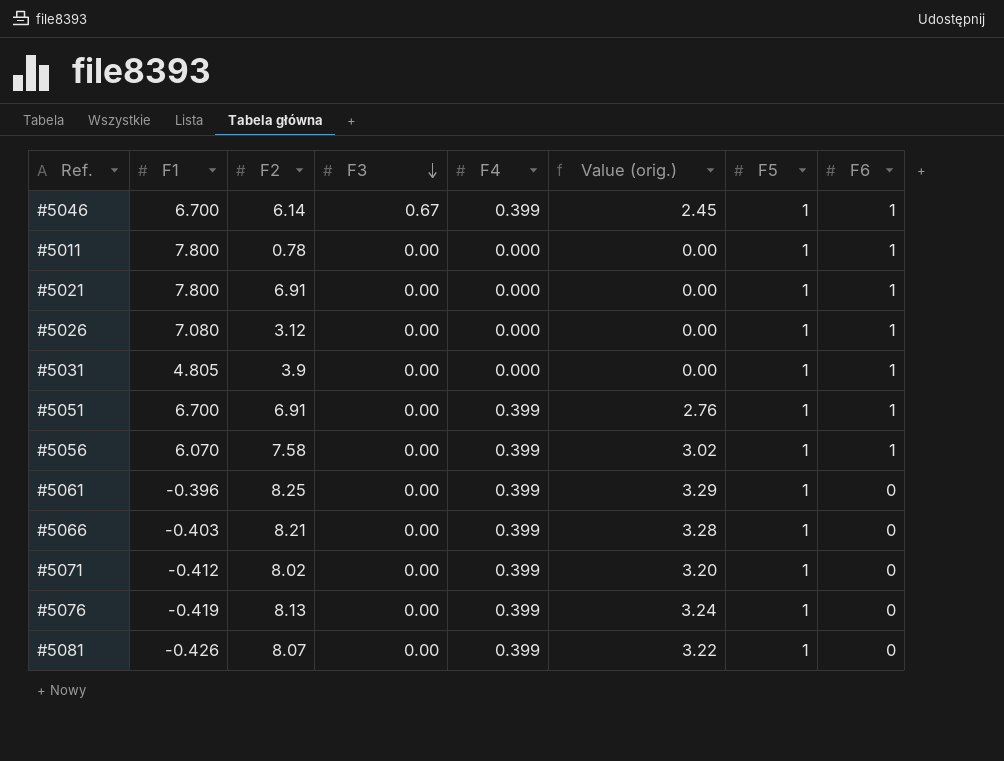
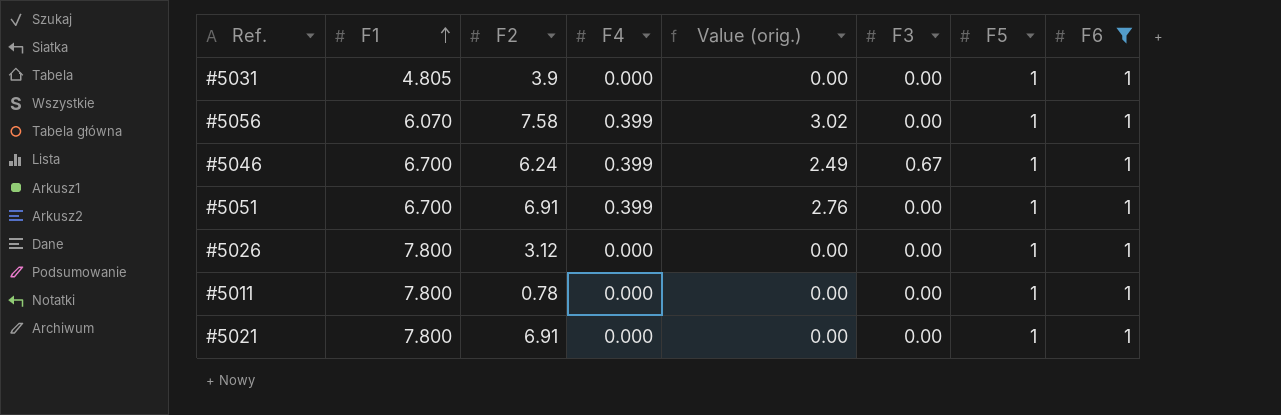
filter: none -> F6 = 1
row order: F3 descending -> F1 ascending
column F3 | position: 4 -> 6
#5046 | F2: 6.14 -> 6.24
#5046 | Value (orig.): 2.45 -> 2.49
#5026 | F1: 7.080 -> 7.800

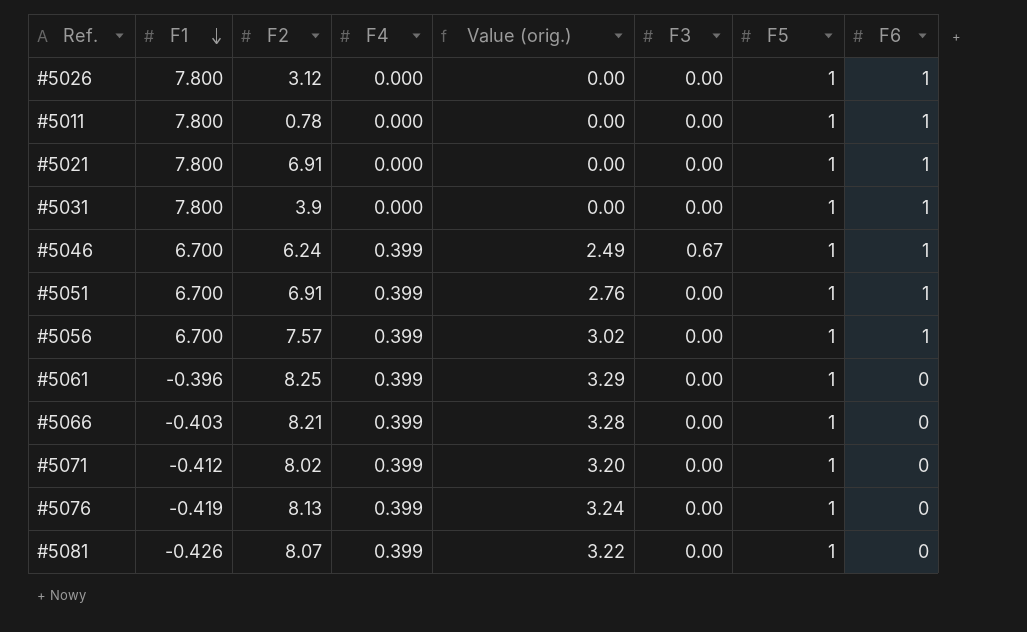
filter: F6 = 1 -> none
row order: F1 ascending -> F1 descending
#5031 | F1: 4.805 -> 7.800
#5056 | F1: 6.070 -> 6.700
#5056 | F2: 7.58 -> 7.57

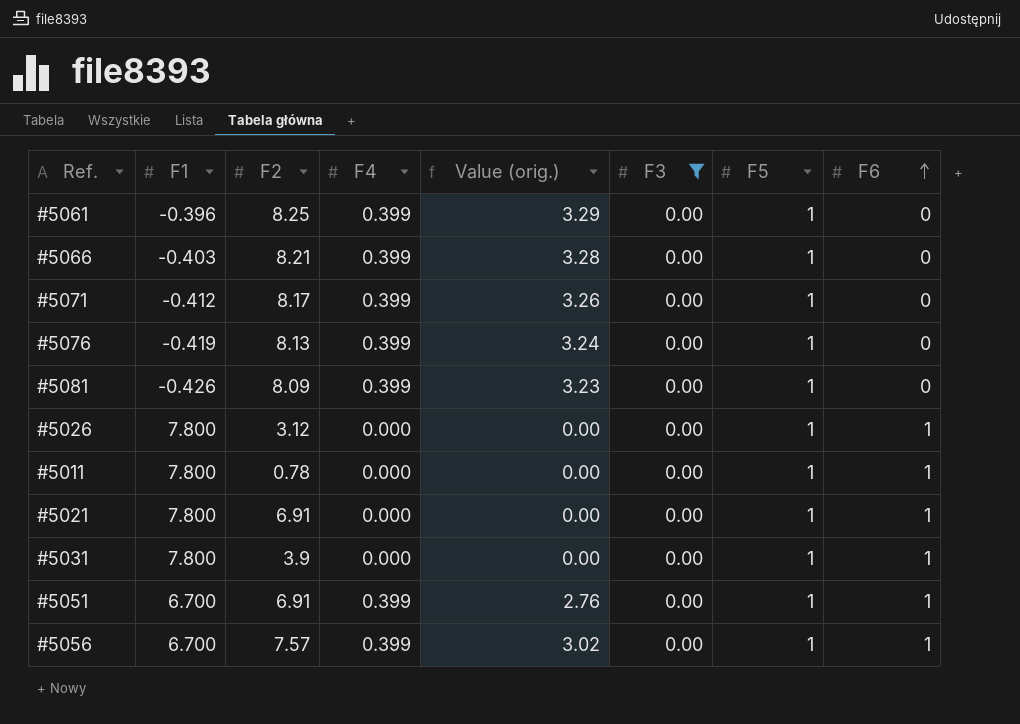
filter: none -> F3 = 0.00
row order: F1 descending -> F6 ascending
#5071 | F2: 8.02 -> 8.17
#5071 | Value (orig.): 3.20 -> 3.26
#5081 | F2: 8.07 -> 8.09
#5081 | Value (orig.): 3.22 -> 3.23

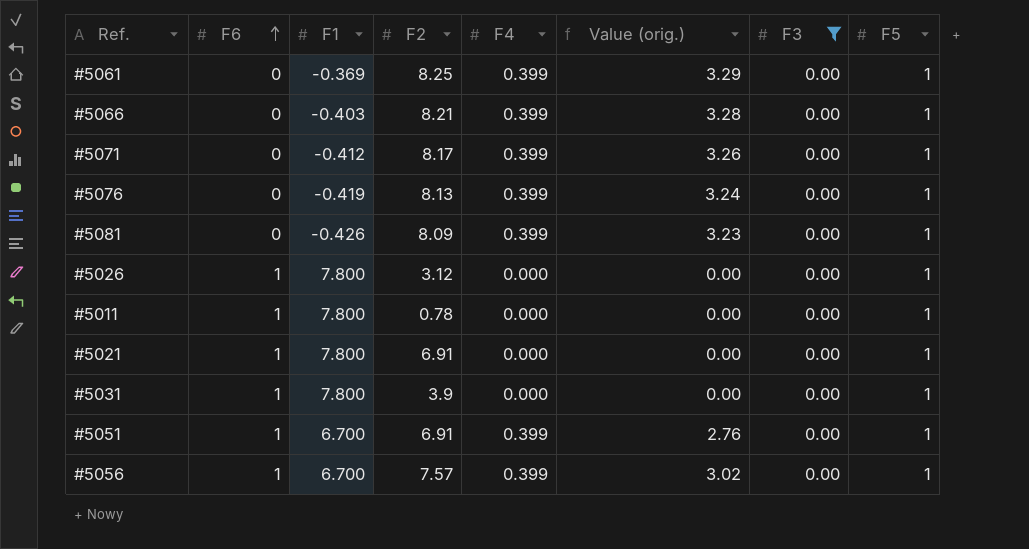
column F6 | position: 8 -> 2
#5061 | F1: -0.396 -> -0.369

